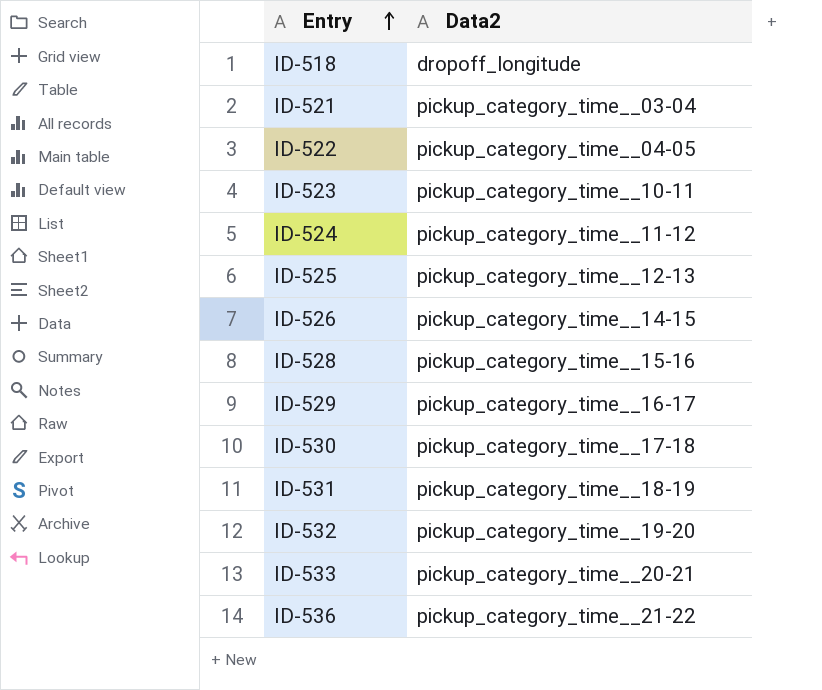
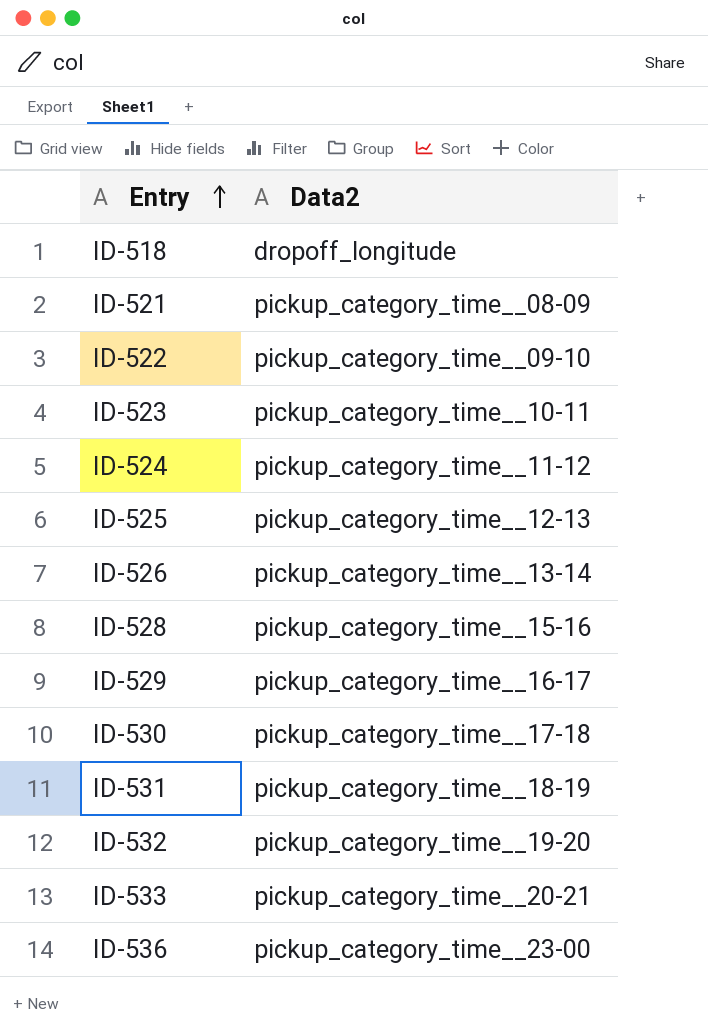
ID-521 | Data2: pickup_category_time__03-04 -> pickup_category_time__08-09
ID-522 | Data2: pickup_category_time__04-05 -> pickup_category_time__09-10
ID-526 | Data2: pickup_category_time__14-15 -> pickup_category_time__13-14
ID-536 | Data2: pickup_category_time__21-22 -> pickup_category_time__23-00

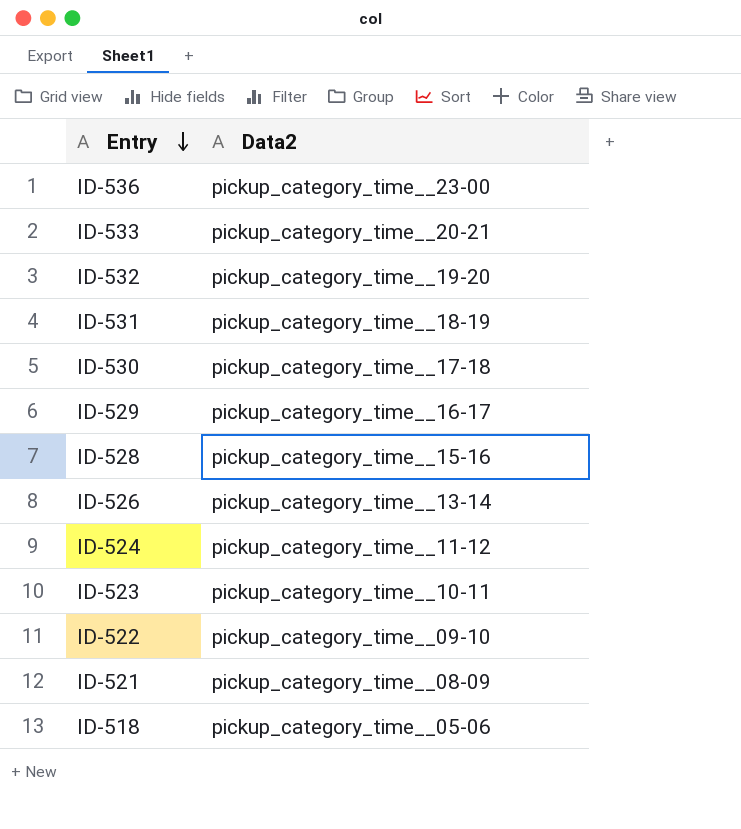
row order: Entry ascending -> Entry descending
row ID-525: pickup_category_time__12-13 -> none
ID-518 | Data2: dropoff_longitude -> pickup_category_time__05-06

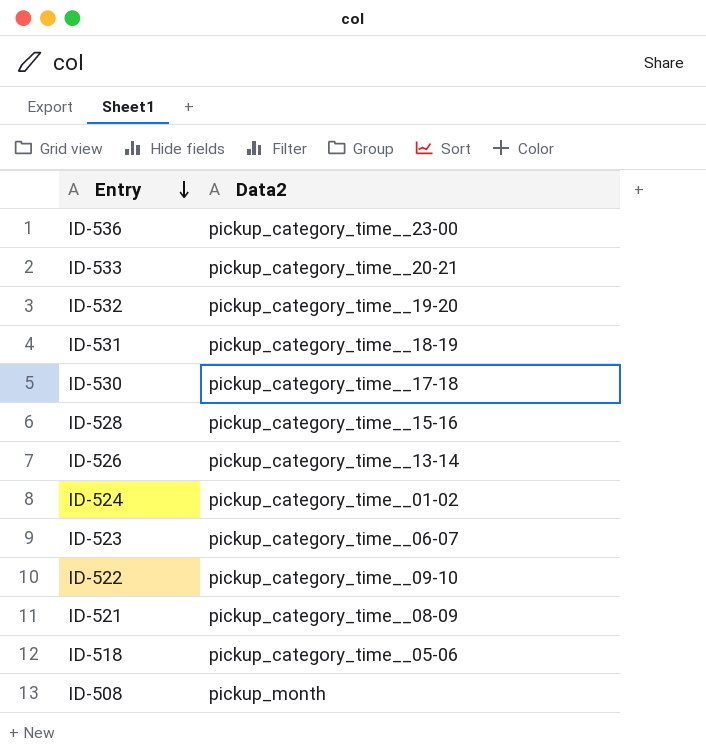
row ID-529: pickup_category_time__16-17 -> none
ID-524 | Data2: pickup_category_time__11-12 -> pickup_category_time__01-02
ID-523 | Data2: pickup_category_time__10-11 -> pickup_category_time__06-07
row ID-508: none -> pickup_month

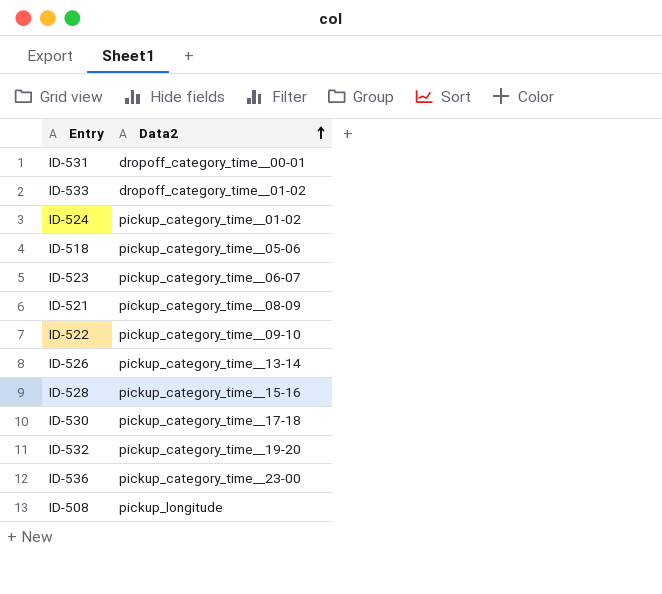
row order: Entry descending -> Data2 ascending
ID-531 | Data2: pickup_category_time__18-19 -> dropoff_category_time__00-01
ID-533 | Data2: pickup_category_time__20-21 -> dropoff_category_time__01-02
ID-508 | Data2: pickup_month -> pickup_longitude

